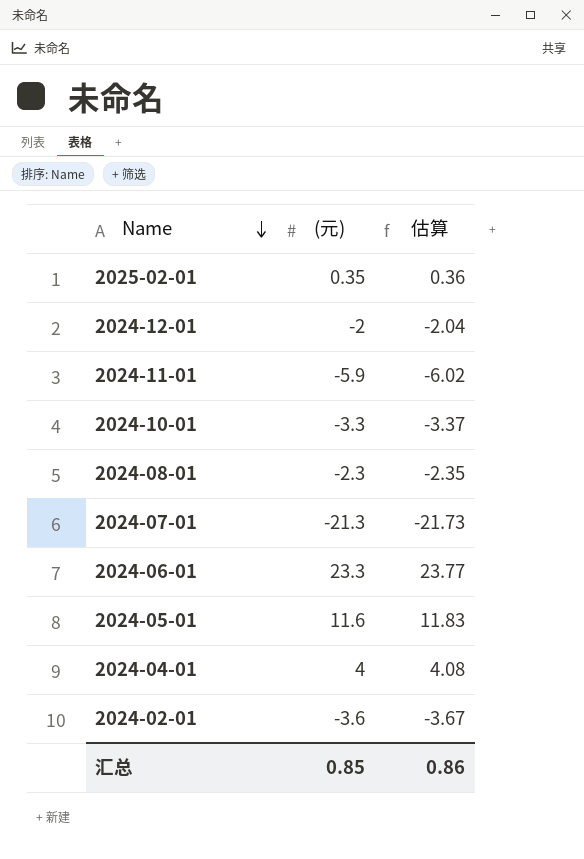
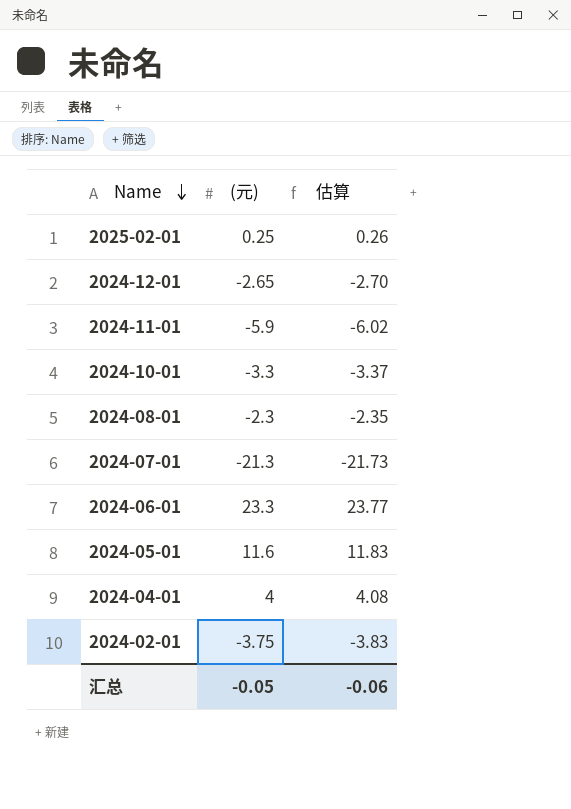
2025-02-01 | (元): 0.35 -> 0.25
2025-02-01 | 估算: 0.36 -> 0.26
2024-12-01 | (元): -2 -> -2.65
2024-12-01 | 估算: -2.04 -> -2.70
2024-02-01 | (元): -3.6 -> -3.75
2024-02-01 | 估算: -3.67 -> -3.83
汇总 | (元): 0.85 -> -0.05
汇总 | 估算: 0.86 -> -0.06

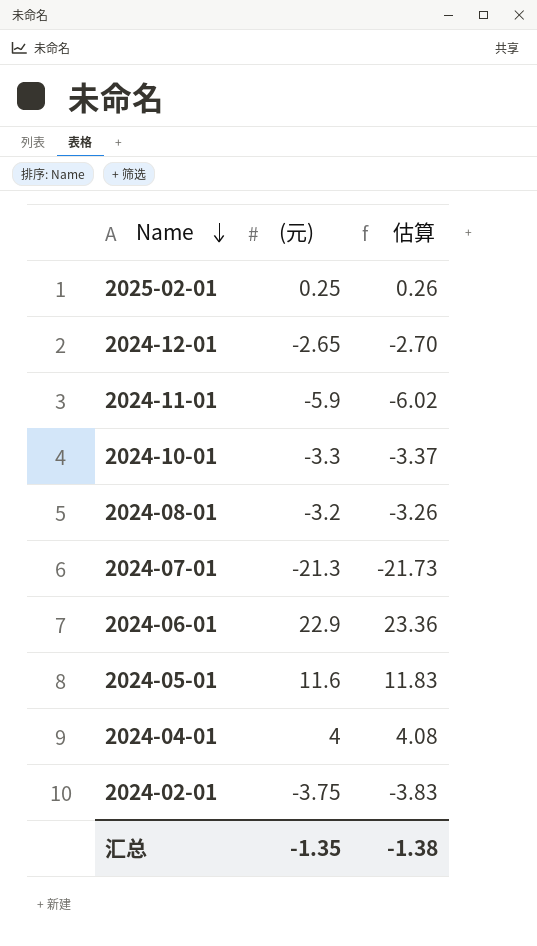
2024-08-01 | (元): -2.3 -> -3.2
2024-08-01 | 估算: -2.35 -> -3.26
2024-06-01 | (元): 23.3 -> 22.9
2024-06-01 | 估算: 23.77 -> 23.36
汇总 | (元): -0.05 -> -1.35
汇总 | 估算: -0.06 -> -1.38

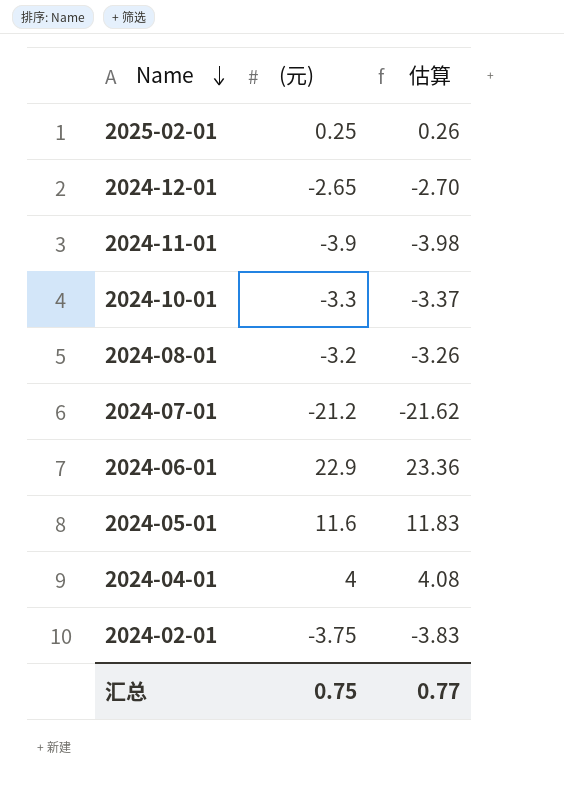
2024-11-01 | (元): -5.9 -> -3.9
2024-11-01 | 估算: -6.02 -> -3.98
2024-07-01 | (元): -21.3 -> -21.2
2024-07-01 | 估算: -21.73 -> -21.62
汇总 | (元): -1.35 -> 0.75
汇总 | 估算: -1.38 -> 0.77

